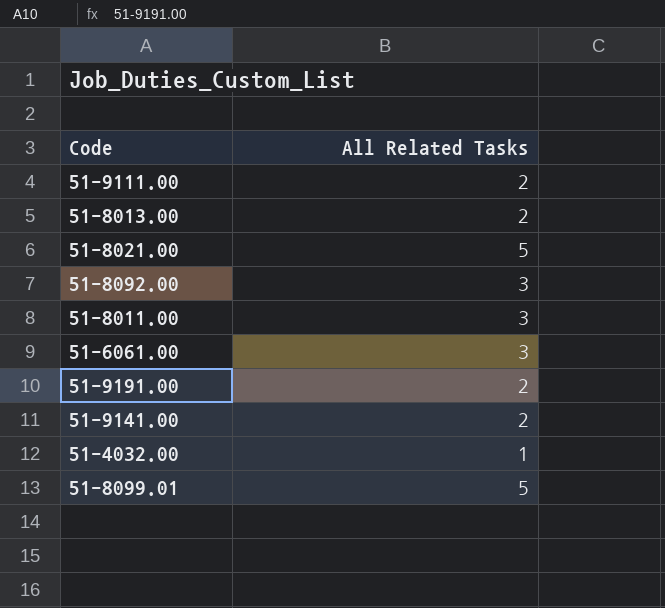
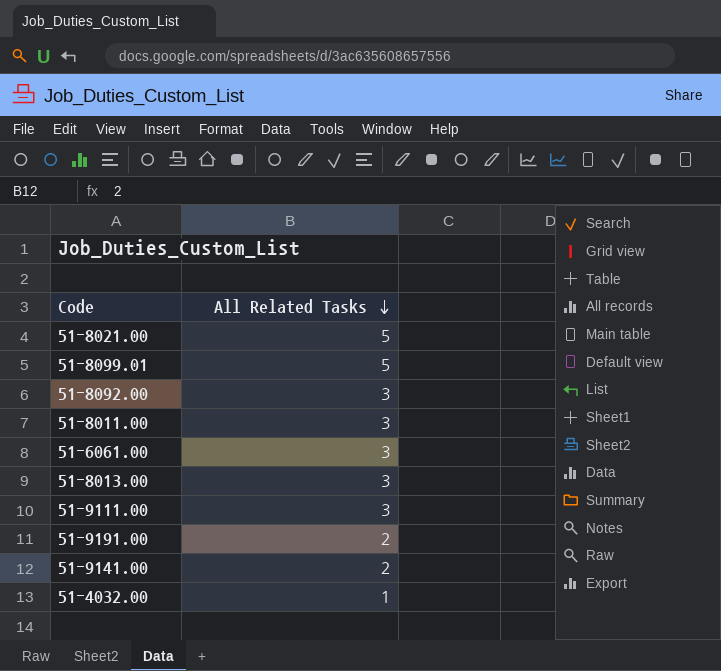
row order: none -> All Related Tasks descending
51-8013.00 | All Related Tasks: 2 -> 3
51-9111.00 | All Related Tasks: 2 -> 3

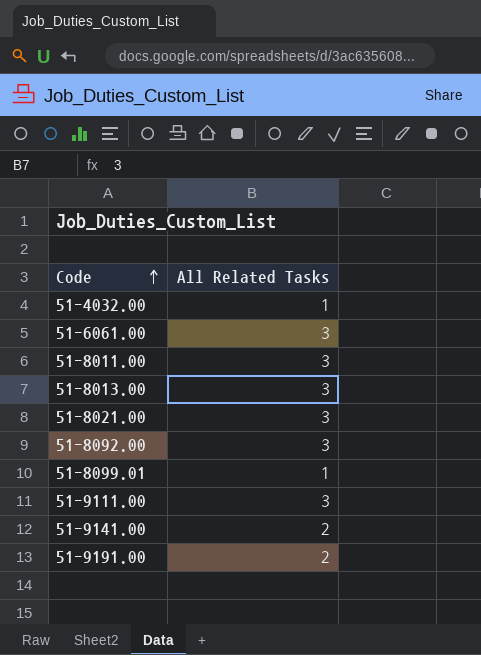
row order: All Related Tasks descending -> Code ascending
51-8021.00 | All Related Tasks: 5 -> 3
51-8099.01 | All Related Tasks: 5 -> 1

